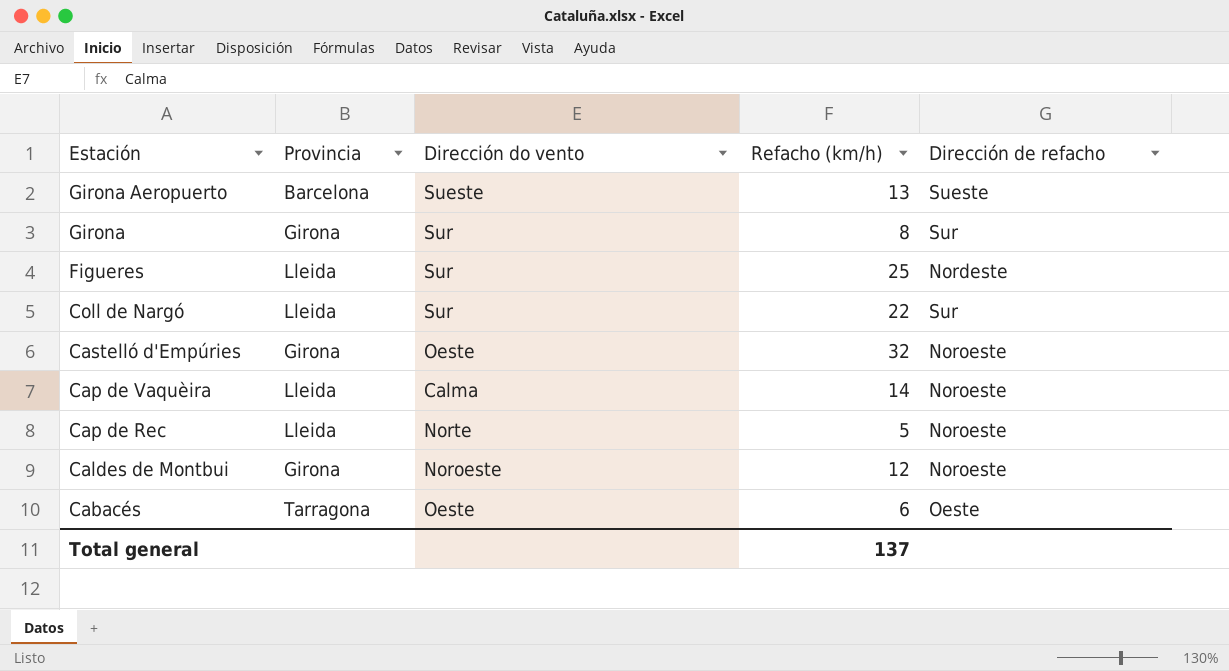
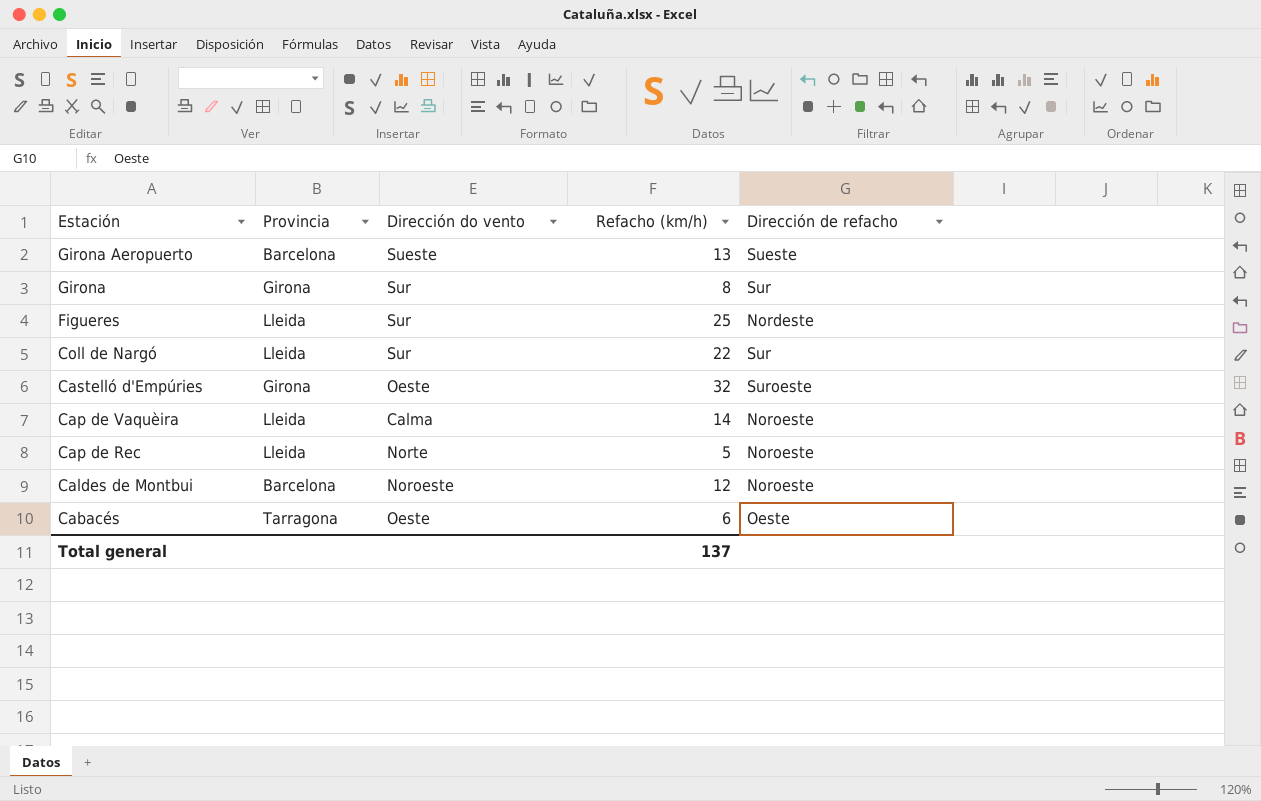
Castelló d'Empúries | Dirección de refacho: Noroeste -> Suroeste
Caldes de Montbui | Provincia: Girona -> Barcelona

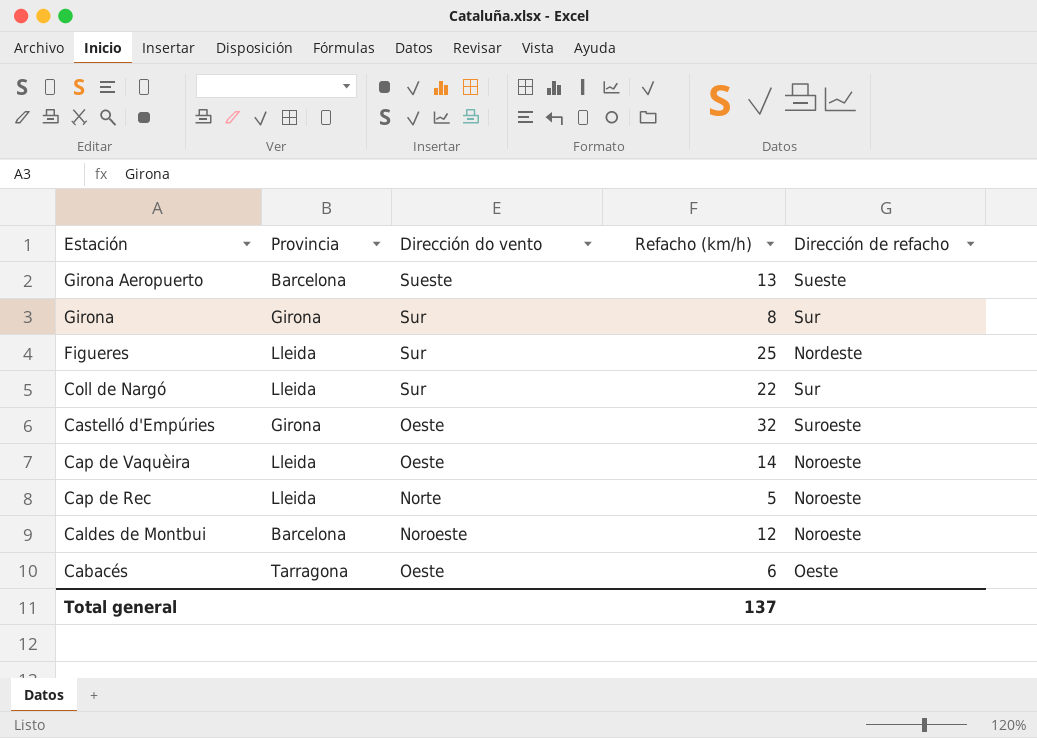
Cap de Vaquèira | Dirección do vento: Calma -> Oeste

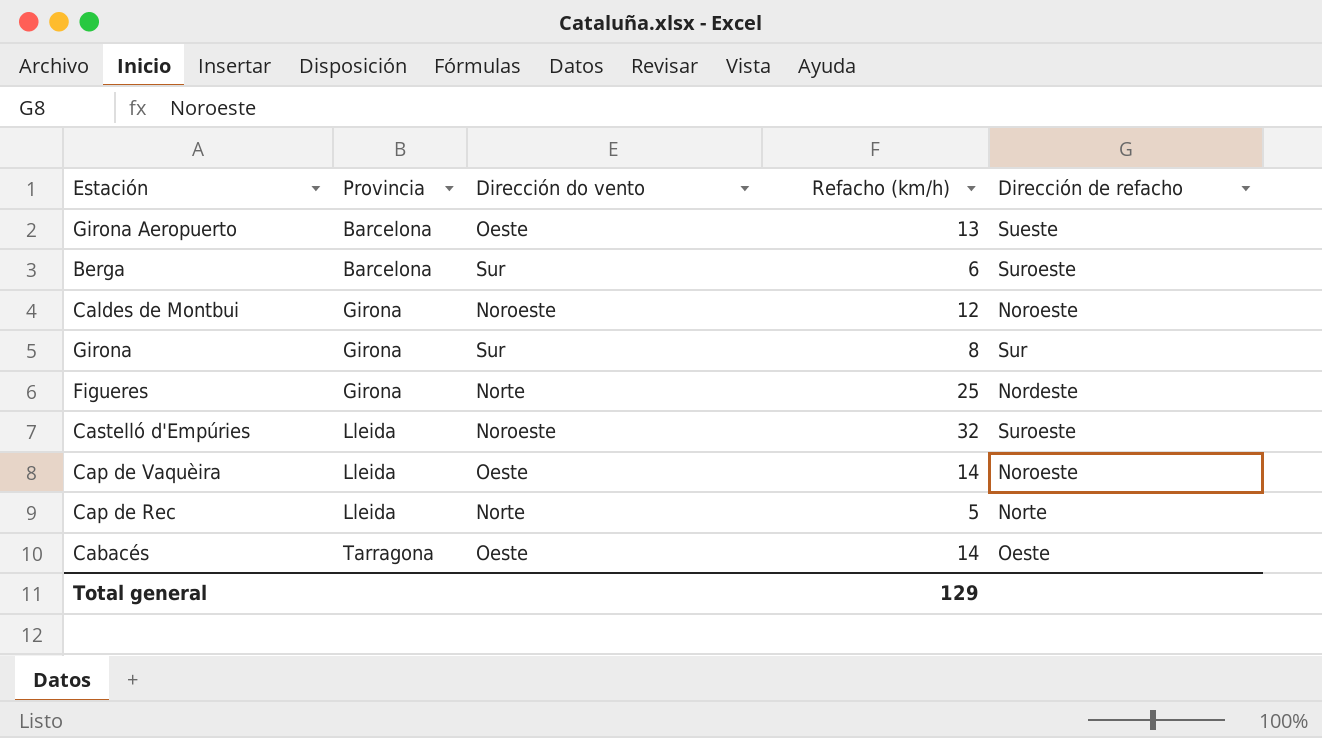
row order: Estación descending -> Provincia ascending
row Coll de Nargó: Lleida | Sur | 22 | Sur -> none
Girona Aeropuerto | Dirección do vento: Sueste -> Oeste
row Berga: none -> Barcelona | Sur | 6 | Suroeste
Caldes de Montbui | Provincia: Barcelona -> Girona
Figueres | Provincia: Lleida -> Girona
Figueres | Dirección do vento: Sur -> Norte
Castelló d'Empúries | Provincia: Girona -> Lleida
Castelló d'Empúries | Dirección do vento: Oeste -> Noroeste
Cap de Rec | Dirección de refacho: Noroeste -> Norte
Cabacés | Refacho (km/h): 6 -> 14
Total general | Refacho (km/h): 137 -> 129

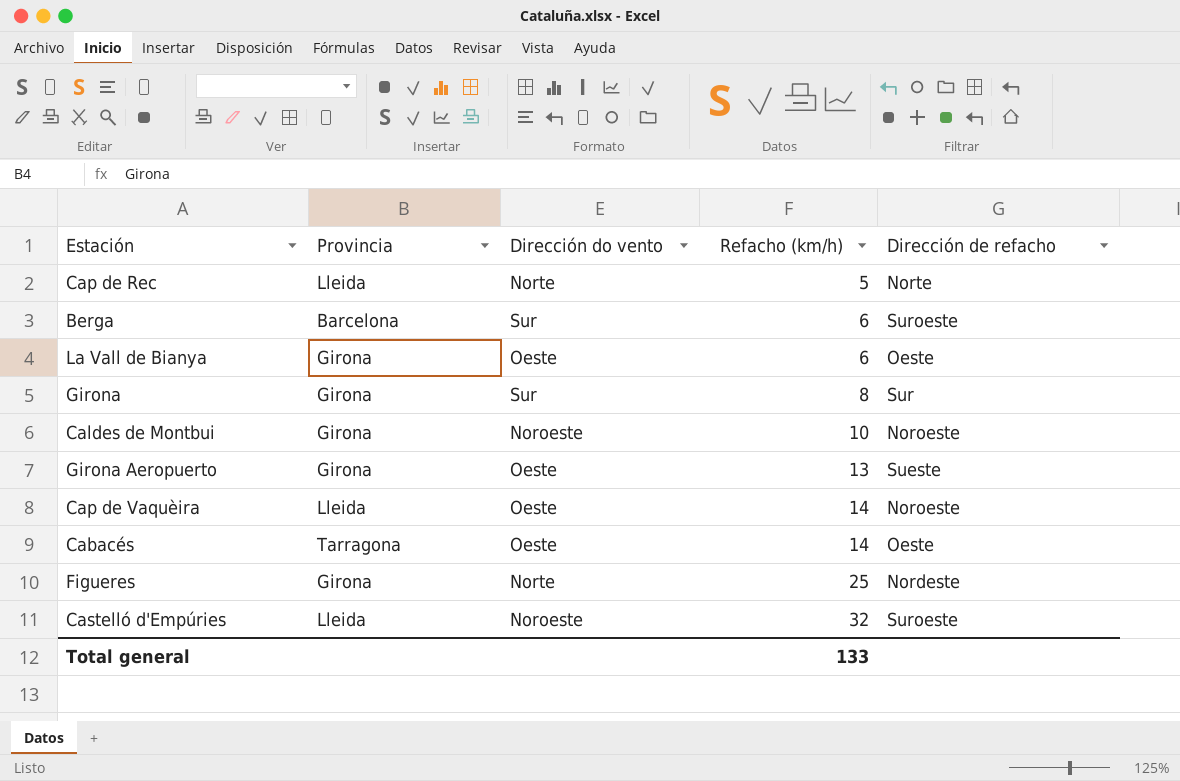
row order: Provincia ascending -> Refacho (km/h) ascending
row La Vall de Bianya: none -> Girona | Oeste | 6 | Oeste
Caldes de Montbui | Refacho (km/h): 12 -> 10
Girona Aeropuerto | Provincia: Barcelona -> Girona
Total general | Refacho (km/h): 129 -> 133

